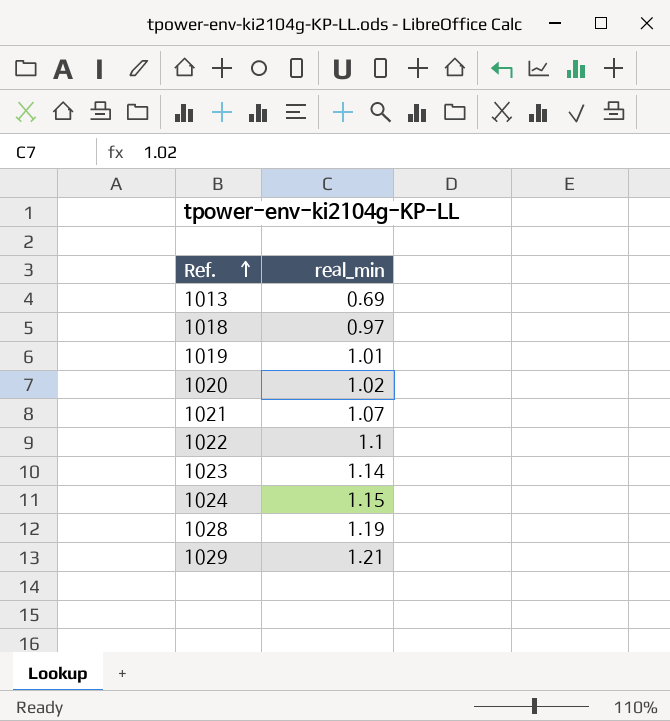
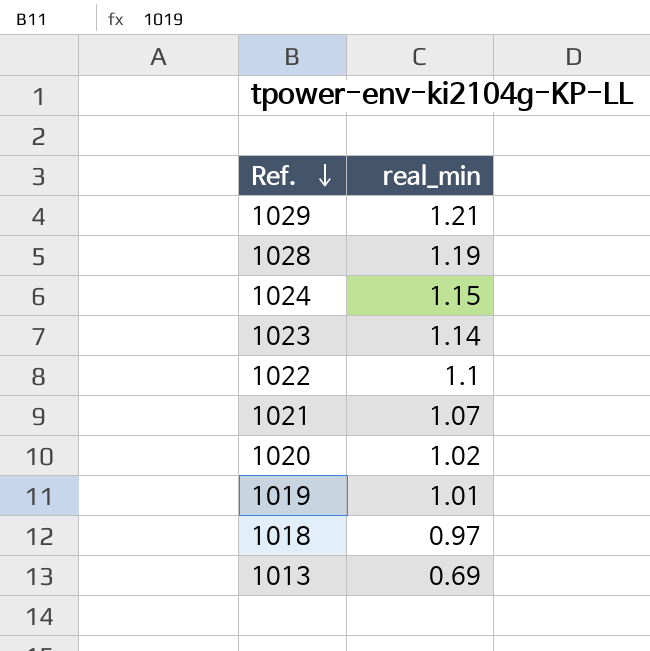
row order: Ref. ascending -> Ref. descending

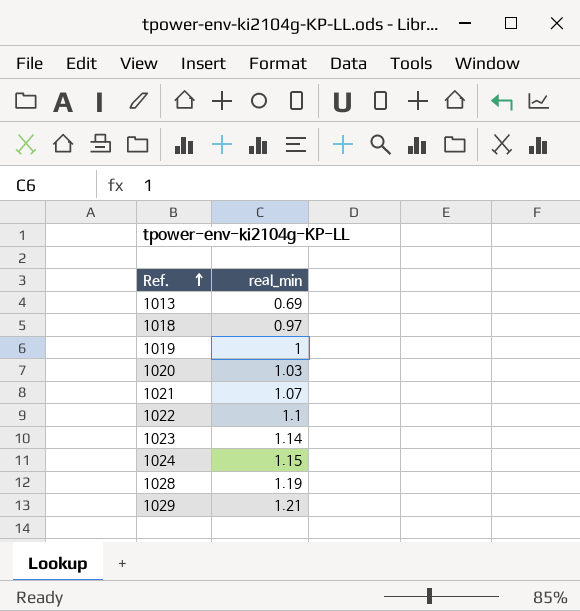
row order: Ref. descending -> Ref. ascending
1019 | real_min: 1.01 -> 1
1020 | real_min: 1.02 -> 1.03

